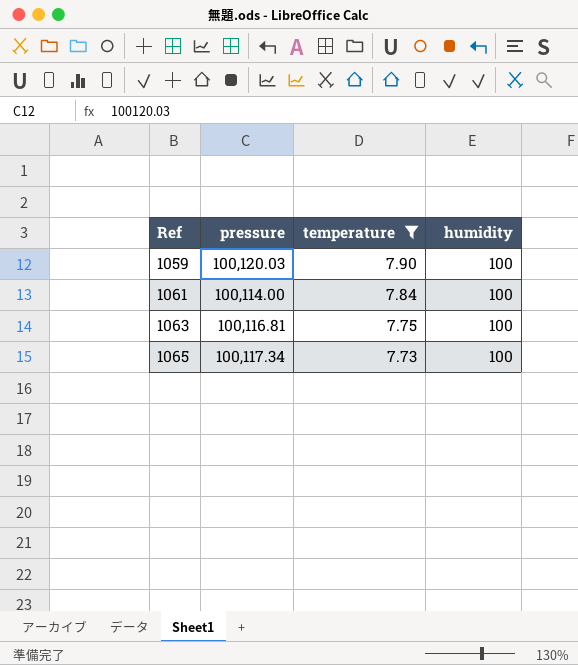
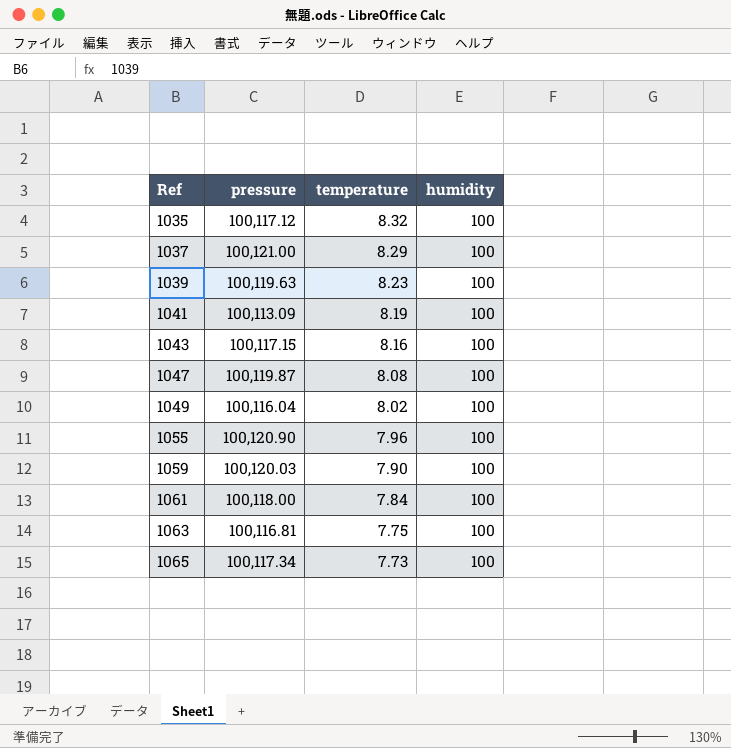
filter: temperature <= 7.90 -> none
1061 | pressure: 100,114.00 -> 100,118.00

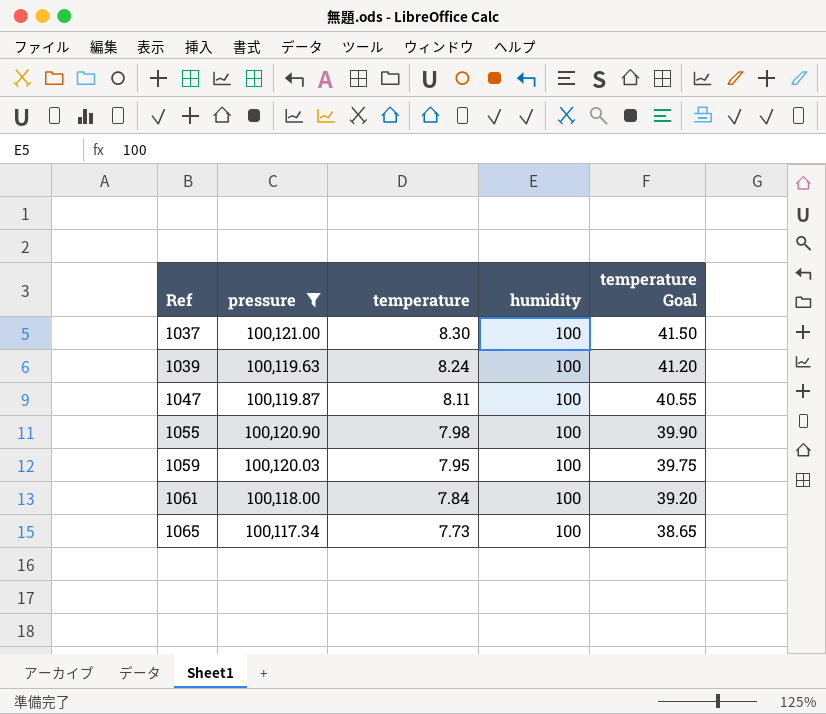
filter: none -> pressure >= 100,117.34
column temperature Goal | formula: none -> [temperature] * 5
1037 | temperature: 8.29 -> 8.30
1039 | temperature: 8.23 -> 8.24
1047 | temperature: 8.08 -> 8.11
1055 | temperature: 7.96 -> 7.98
1059 | temperature: 7.90 -> 7.95

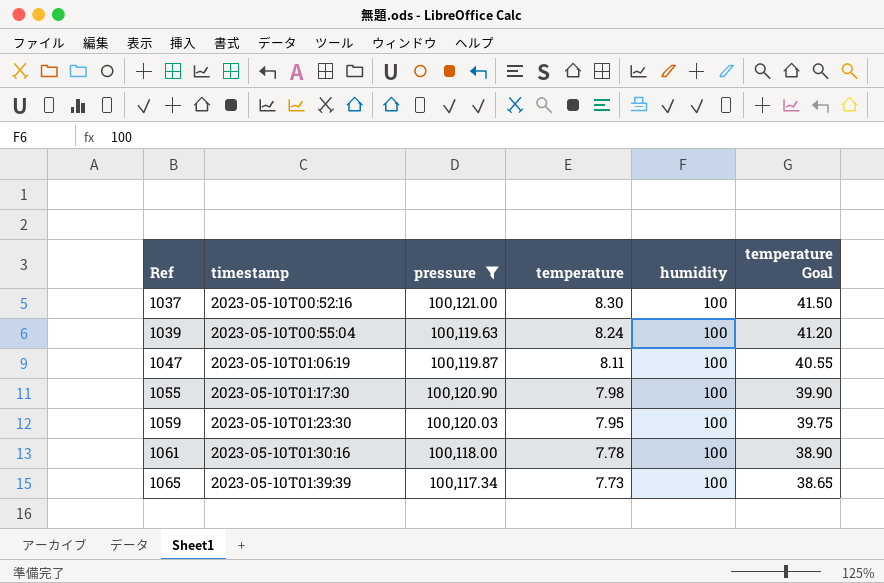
column timestamp | position: none -> 2
1061 | temperature: 7.84 -> 7.78
1061 | temperature Goal: 39.20 -> 38.90

